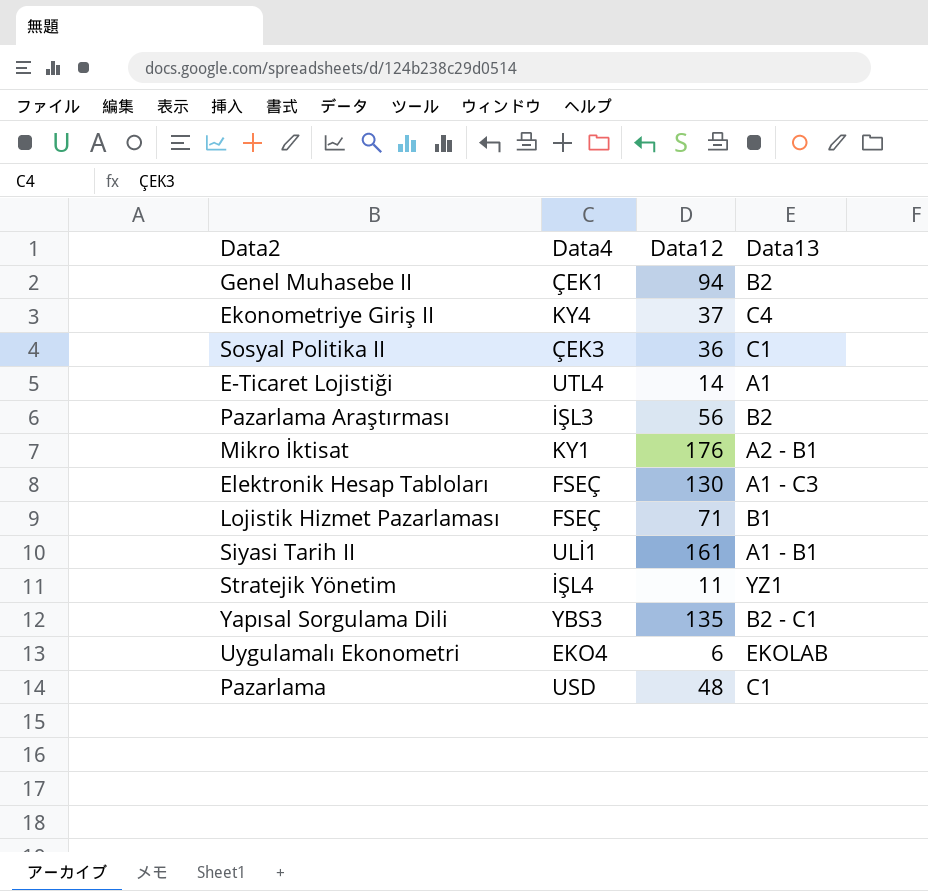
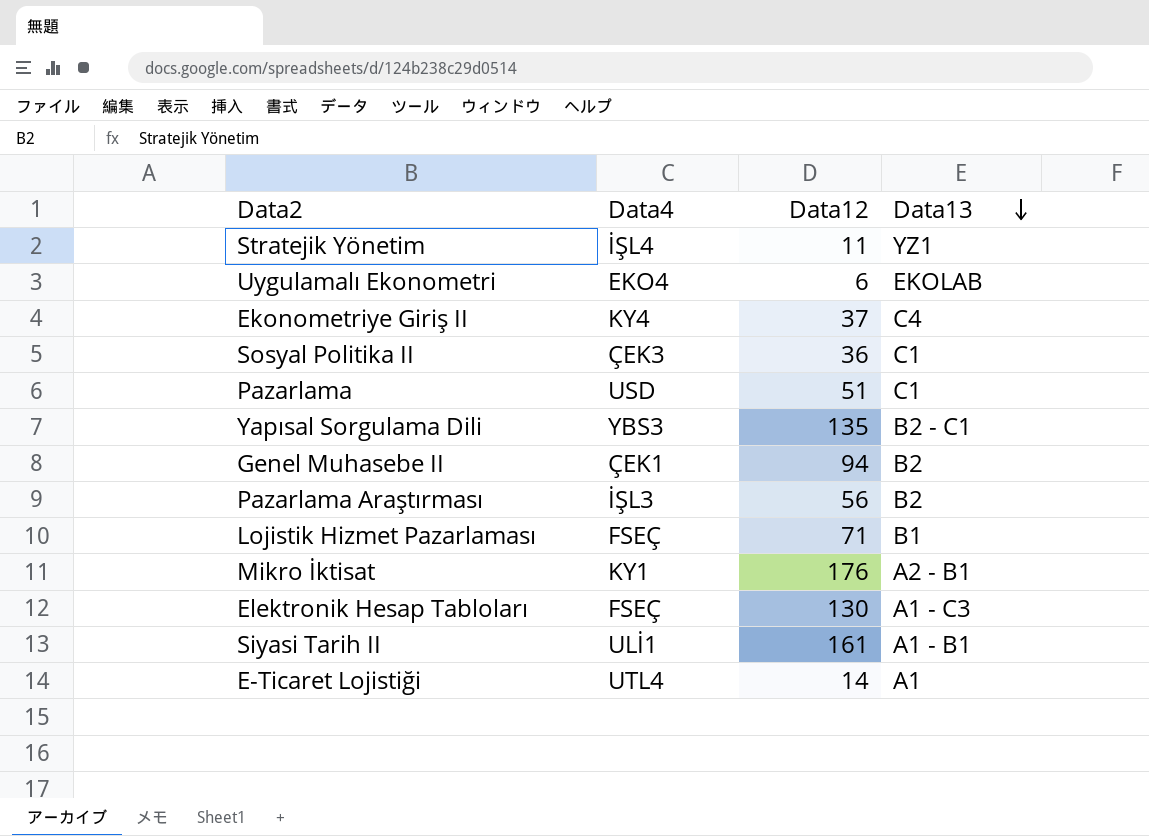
row order: none -> Data13 descending
Pazarlama | Data12: 48 -> 51

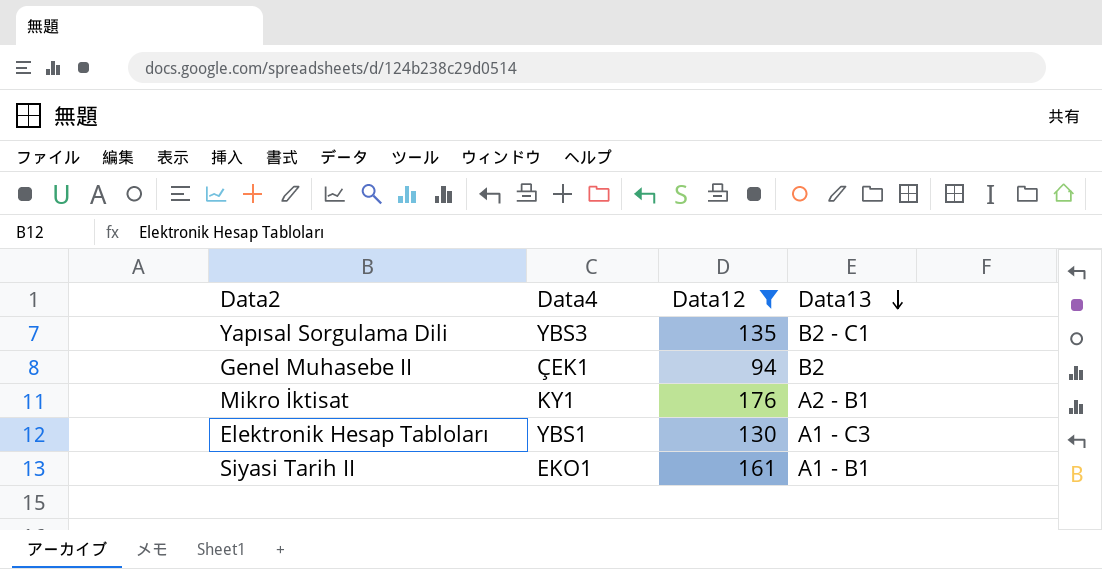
filter: none -> Data12 >= 94
Elektronik Hesap Tabloları | Data4: FSEÇ -> YBS1
Siyasi Tarih II | Data4: ULİ1 -> EKO1

